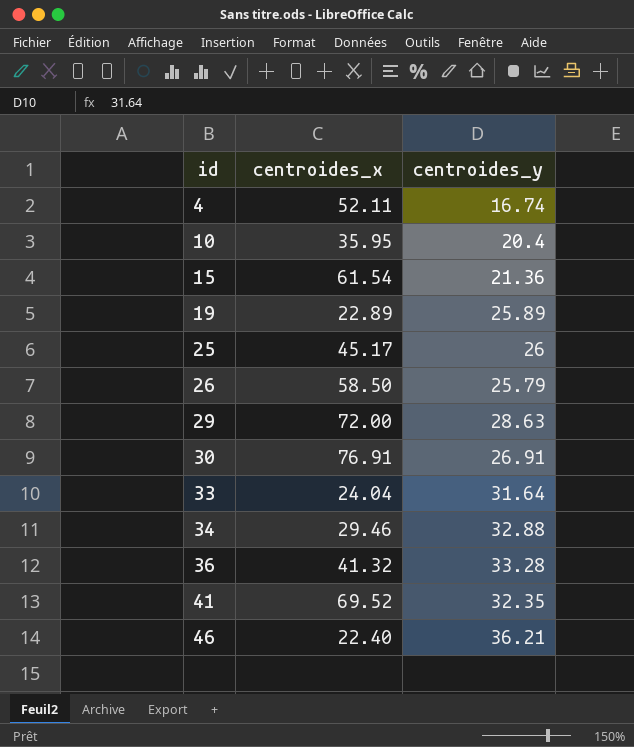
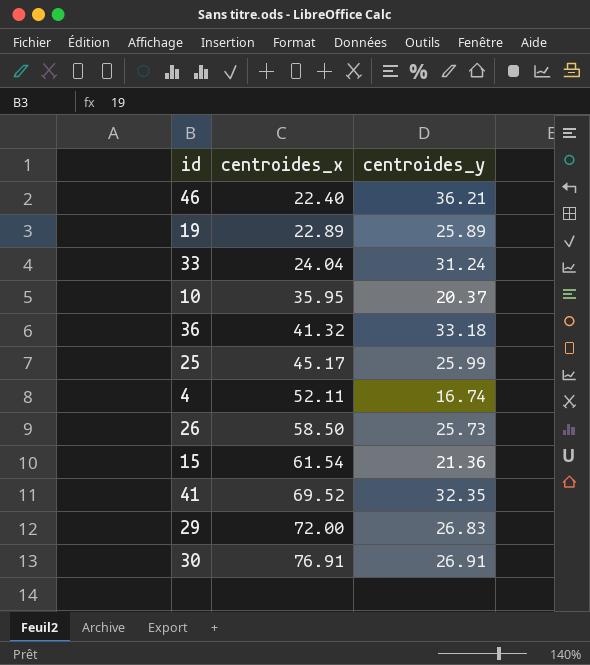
row order: id ascending -> centroides_x ascending
row 34: 29.46 | 32.88 -> none
33 | centroides_y: 31.64 -> 31.24
10 | centroides_y: 20.4 -> 20.37
36 | centroides_y: 33.28 -> 33.18
25 | centroides_y: 26 -> 25.99
26 | centroides_y: 25.79 -> 25.73
29 | centroides_y: 28.63 -> 26.83

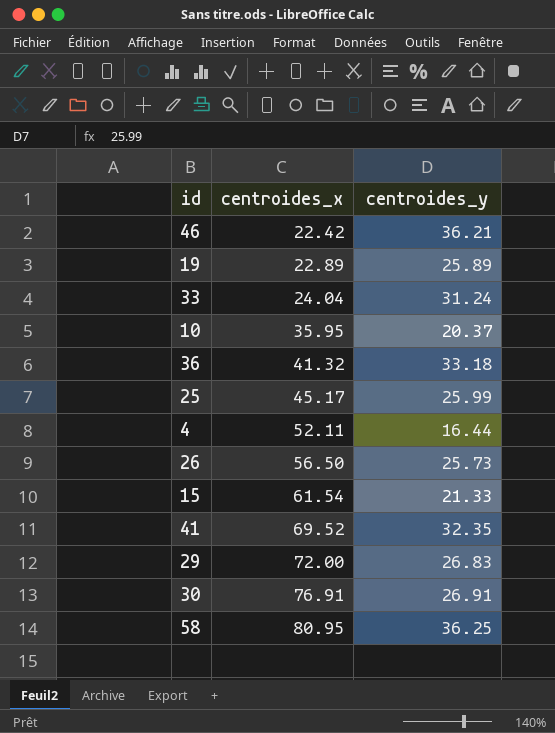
46 | centroides_x: 22.40 -> 22.42
4 | centroides_y: 16.74 -> 16.44
26 | centroides_x: 58.50 -> 56.50
15 | centroides_y: 21.36 -> 21.33
row 58: none -> 80.95 | 36.25

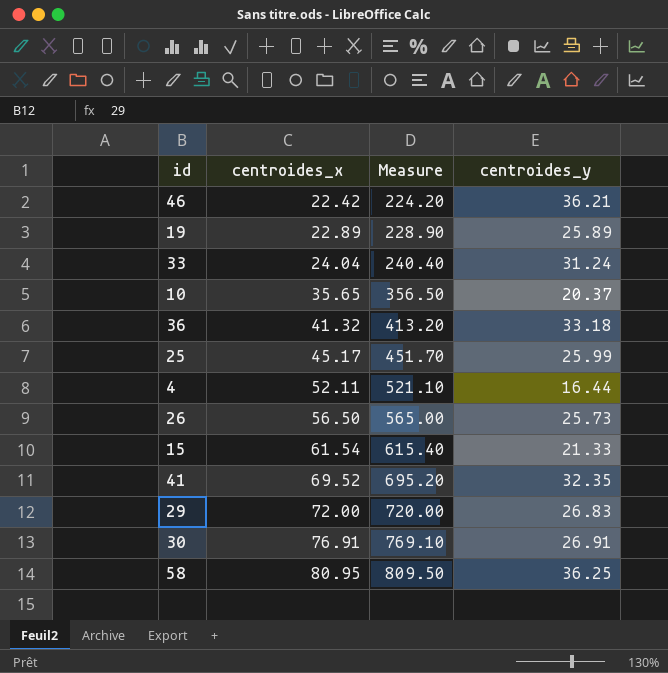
column Measure | formula: none -> [centroides_x] * 10
10 | centroides_x: 35.95 -> 35.65

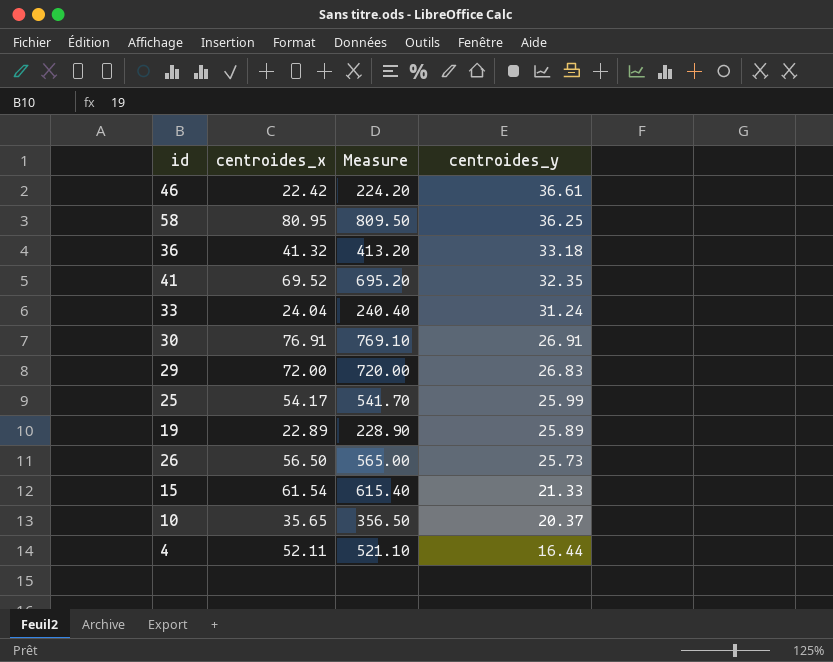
row order: centroides_x ascending -> centroides_y descending
46 | centroides_y: 36.21 -> 36.61
25 | centroides_x: 45.17 -> 54.17
25 | Measure: 451.70 -> 541.70

